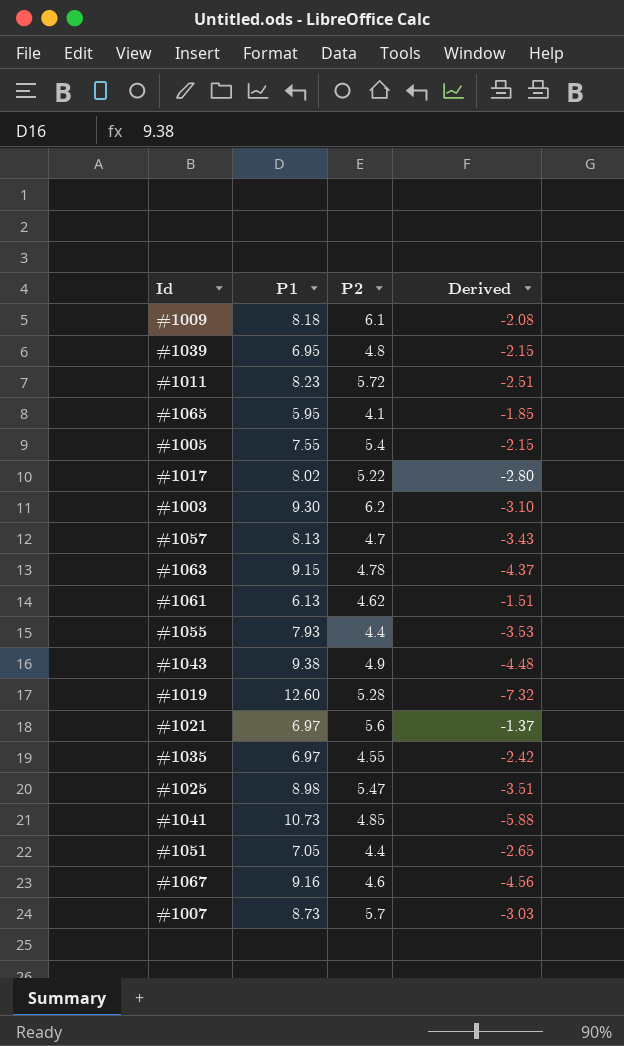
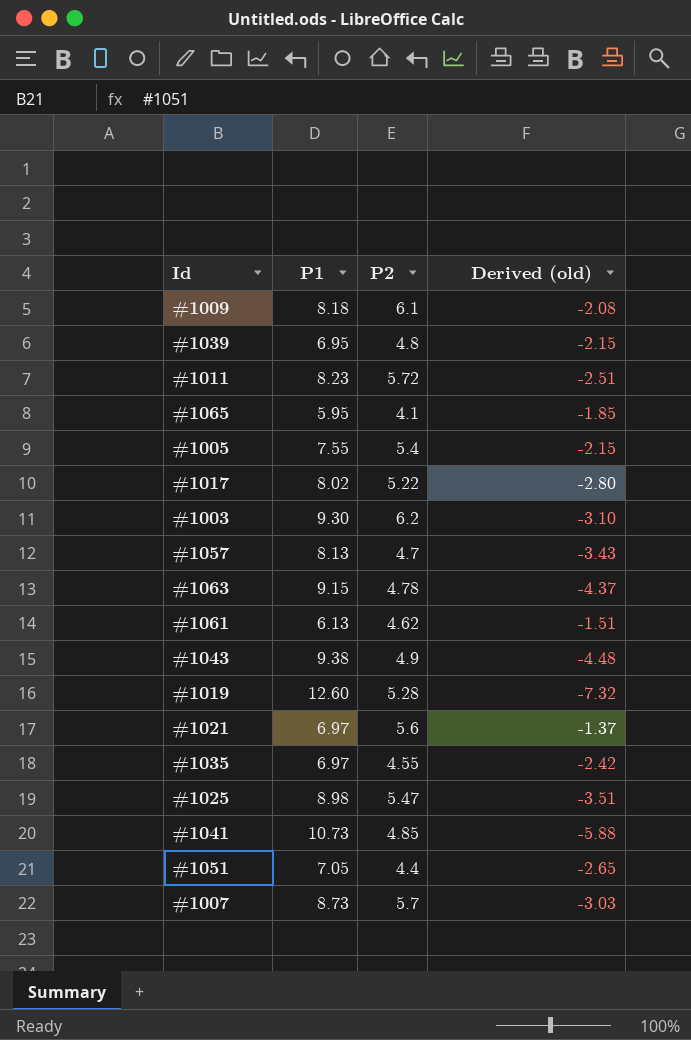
column name: Derived -> Derived (old)
row #1055: 7.93 | 4.4 | -3.53 -> none
row #1067: 9.16 | 4.6 | -4.56 -> none

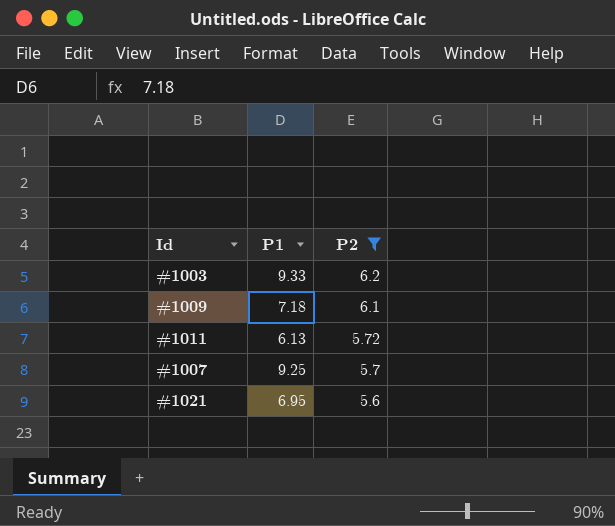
filter: none -> P2 >= 5.6
row order: none -> P2 descending
column Derived (old) | formula: [P2] - [P1] -> none
#1003 | P1: 9.30 -> 9.33
#1009 | P1: 8.18 -> 7.18
#1011 | P1: 8.23 -> 6.13
#1007 | P1: 8.73 -> 9.25
#1021 | P1: 6.97 -> 6.95

